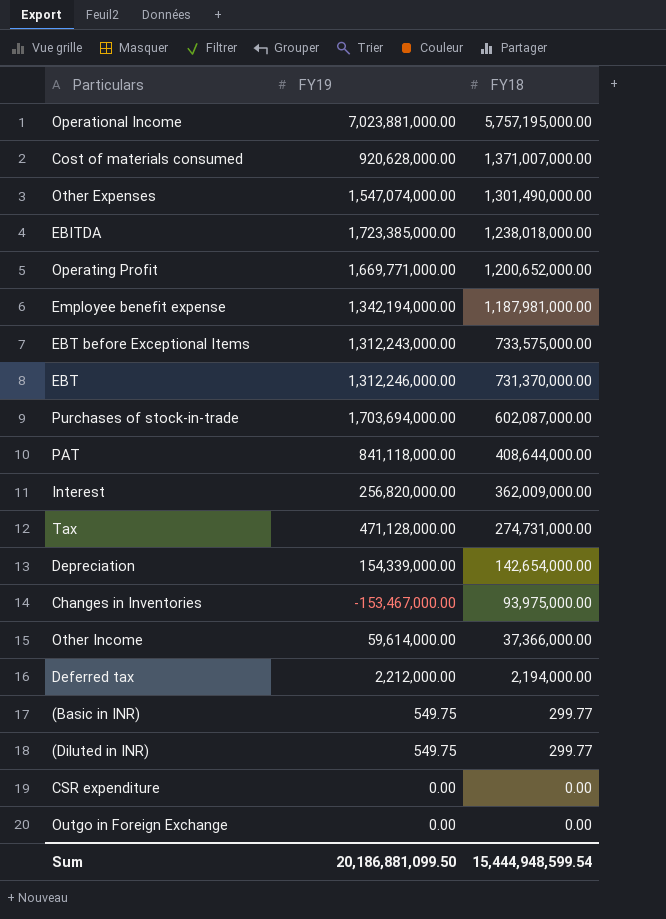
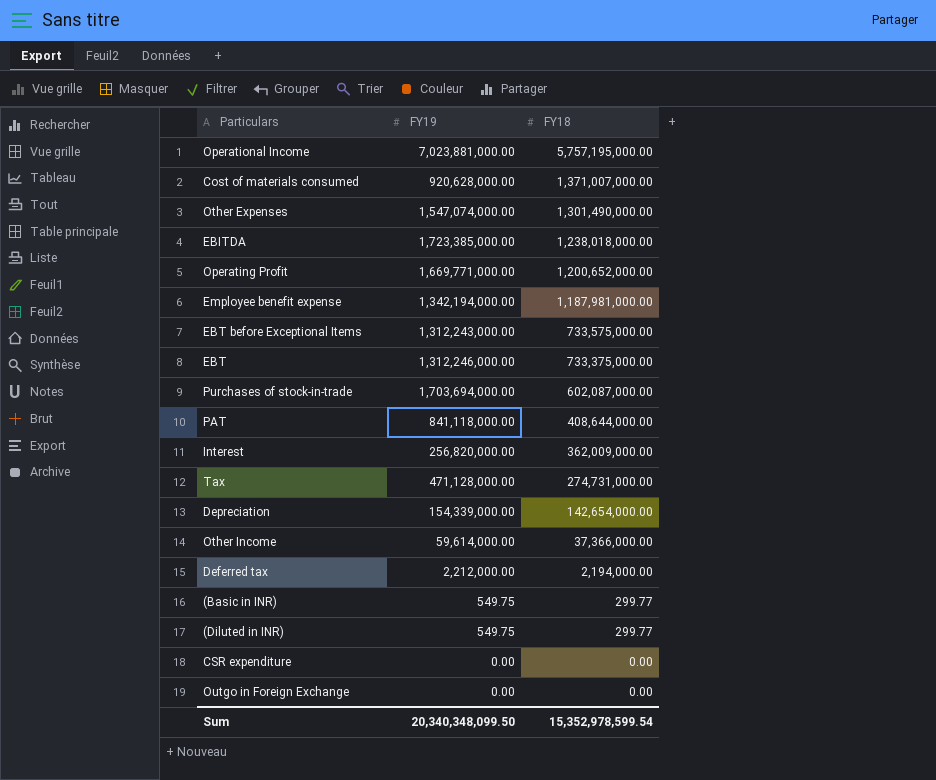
row Changes in Inventories: -153,467,000.00 | 93,975,000.00 -> none
EBT | FY18: 731,370,000.00 -> 733,375,000.00
Sum | FY19: 20,186,881,099.50 -> 20,340,348,099.50
Sum | FY18: 15,444,948,599.54 -> 15,352,978,599.54

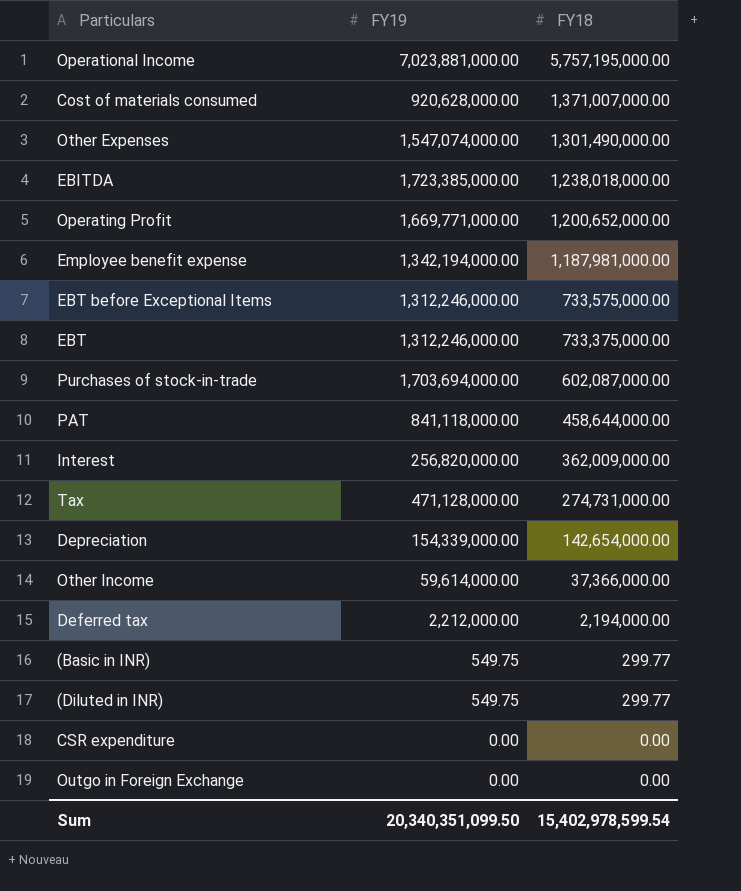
EBT before Exceptional Items | FY19: 1,312,243,000.00 -> 1,312,246,000.00
PAT | FY18: 408,644,000.00 -> 458,644,000.00
Sum | FY19: 20,340,348,099.50 -> 20,340,351,099.50
Sum | FY18: 15,352,978,599.54 -> 15,402,978,599.54

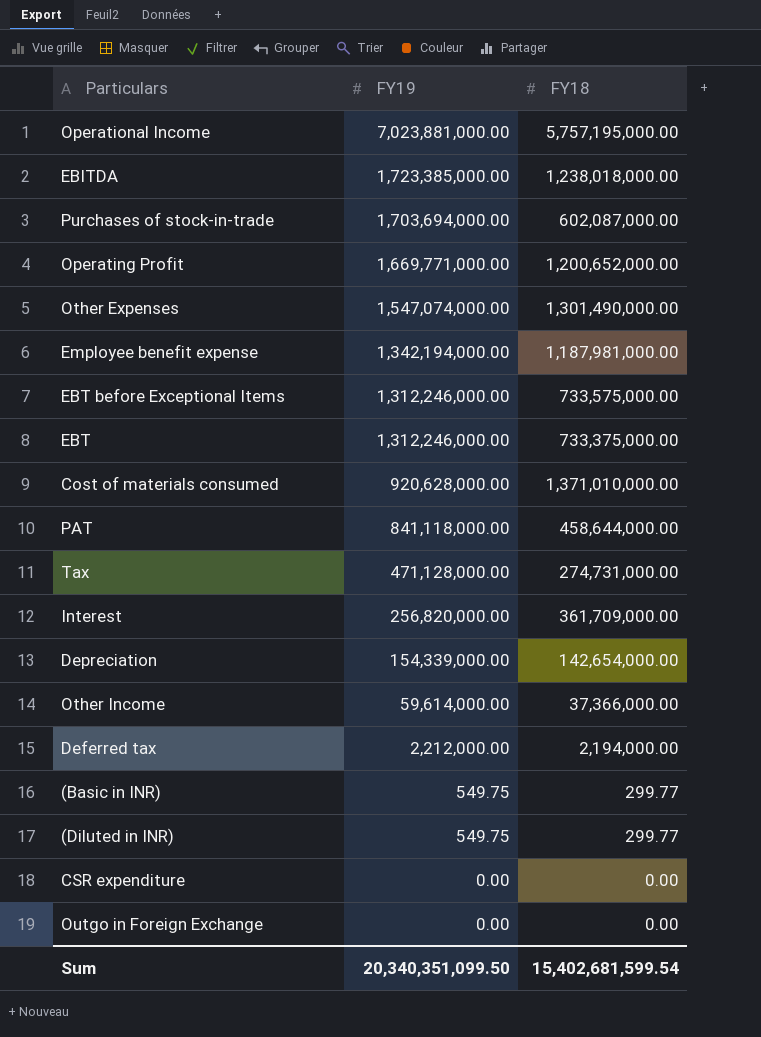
row order: FY18 descending -> FY19 descending
Cost of materials consumed | FY18: 1,371,007,000.00 -> 1,371,010,000.00
Interest | FY18: 362,009,000.00 -> 361,709,000.00
Sum | FY18: 15,402,978,599.54 -> 15,402,681,599.54

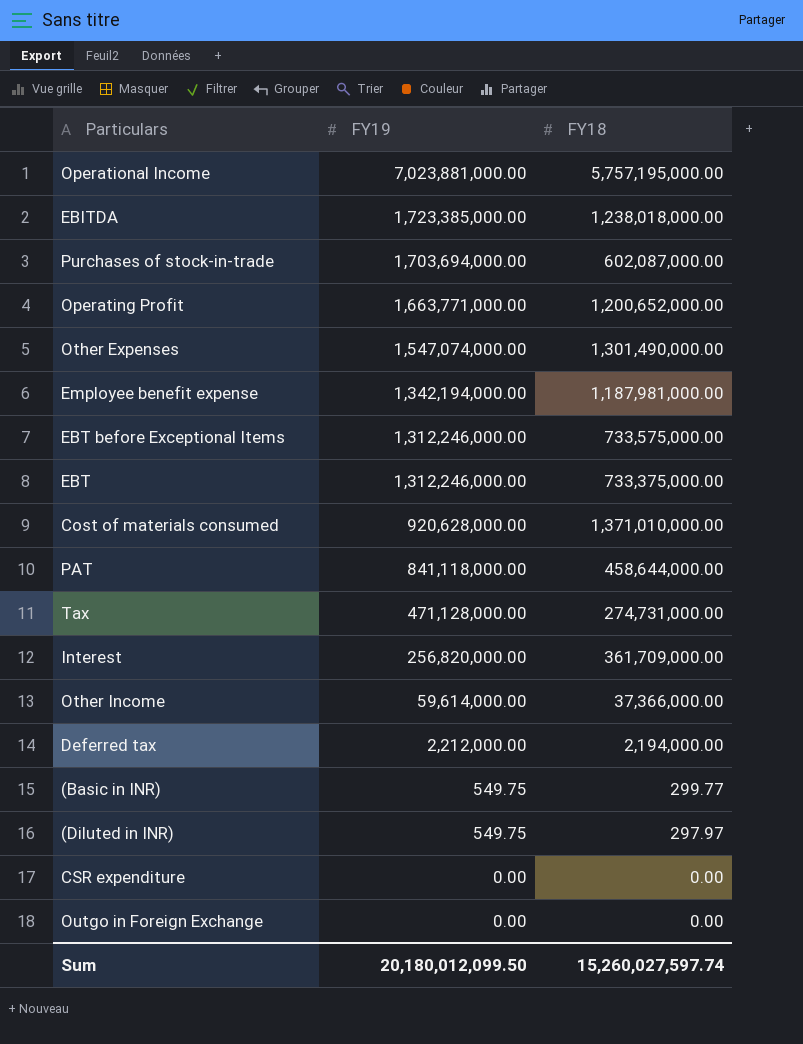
row Depreciation: 154,339,000.00 | 142,654,000.00 -> none
Operating Profit | FY19: 1,669,771,000.00 -> 1,663,771,000.00
(Diluted in INR) | FY18: 299.77 -> 297.97
Sum | FY19: 20,340,351,099.50 -> 20,180,012,099.50
Sum | FY18: 15,402,681,599.54 -> 15,260,027,597.74

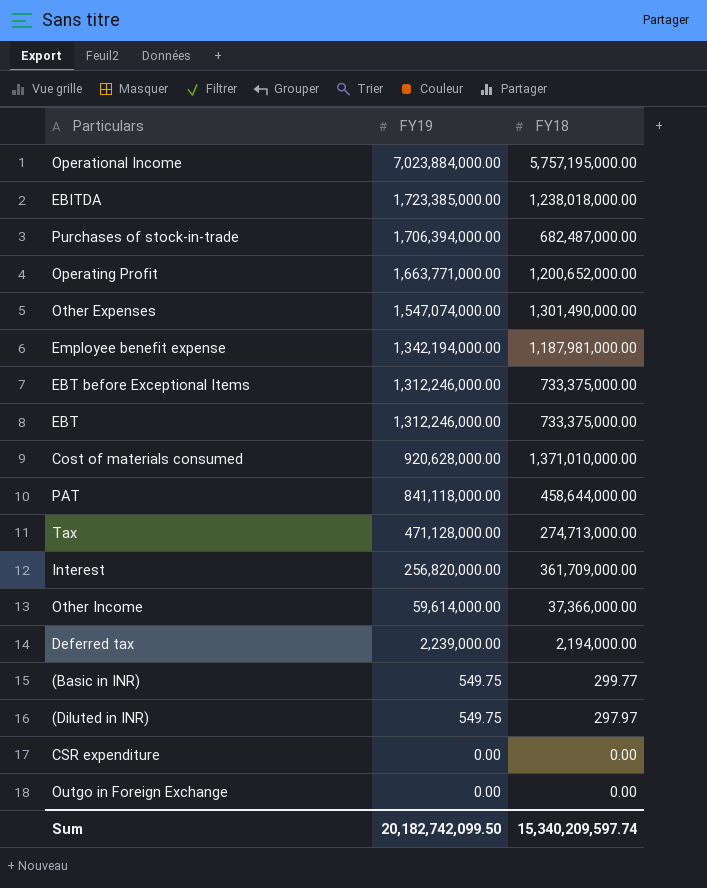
Operational Income | FY19: 7,023,881,000.00 -> 7,023,884,000.00
Purchases of stock-in-trade | FY19: 1,703,694,000.00 -> 1,706,394,000.00
Purchases of stock-in-trade | FY18: 602,087,000.00 -> 682,487,000.00
EBT before Exceptional Items | FY18: 733,575,000.00 -> 733,375,000.00
Tax | FY18: 274,731,000.00 -> 274,713,000.00
Deferred tax | FY19: 2,212,000.00 -> 2,239,000.00
Sum | FY19: 20,180,012,099.50 -> 20,182,742,099.50
Sum | FY18: 15,260,027,597.74 -> 15,340,209,597.74

